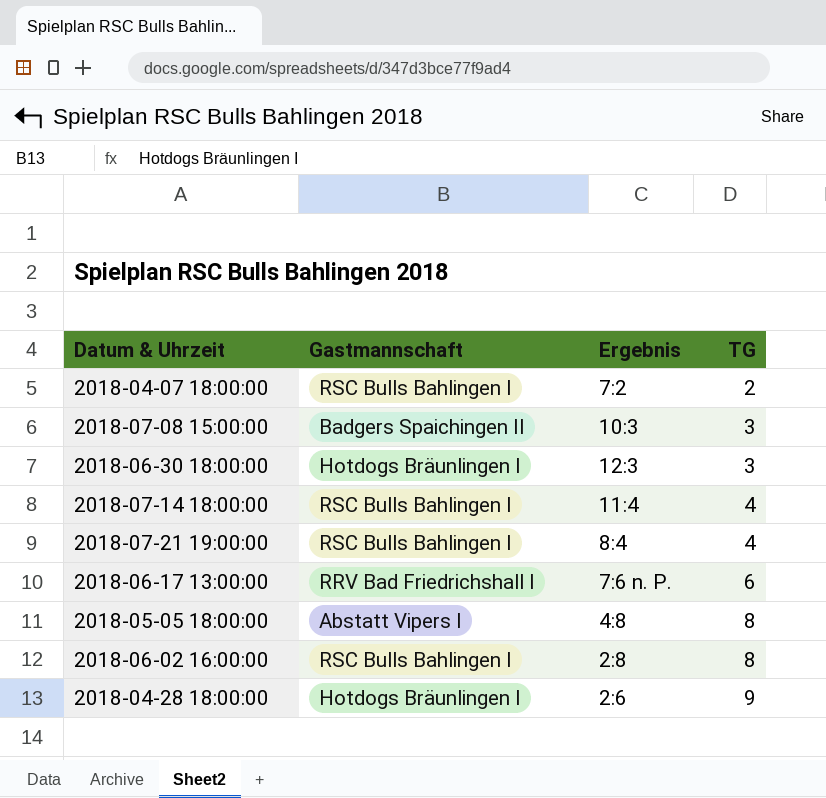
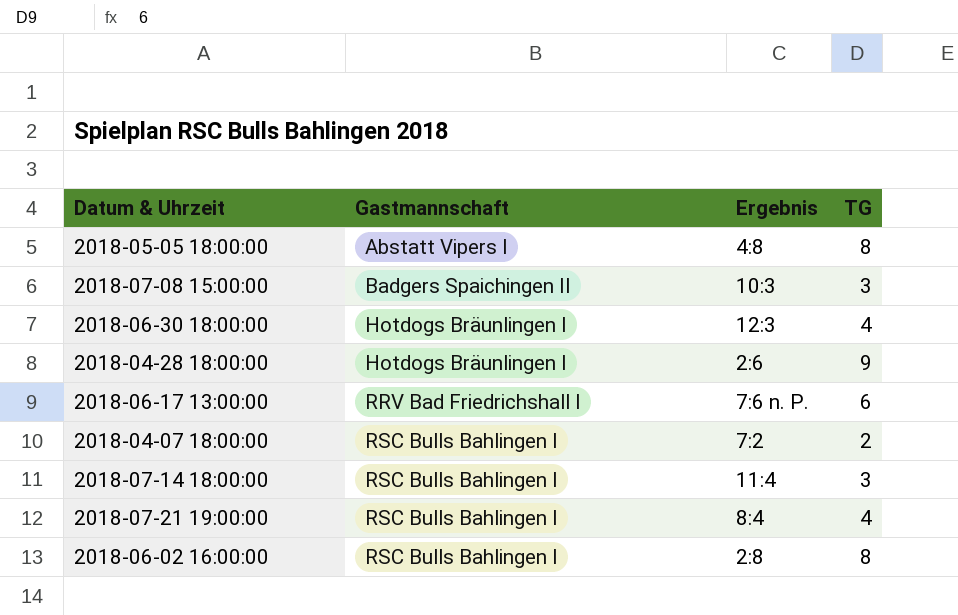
row order: TG ascending -> Gastmannschaft ascending
2018-06-30 18:00:00 | TG: 3 -> 4
2018-07-14 18:00:00 | TG: 4 -> 3

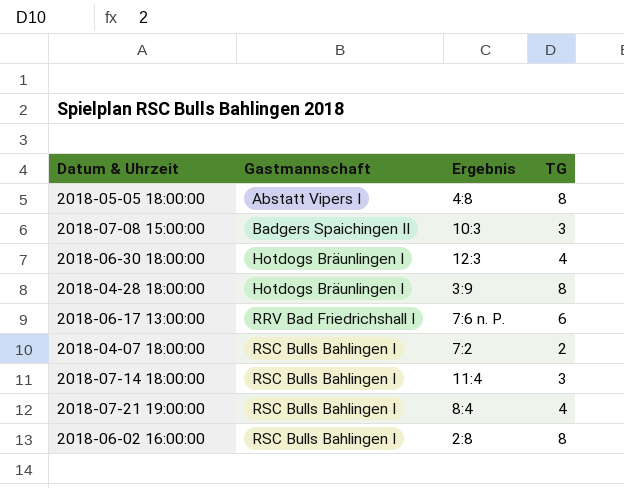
2018-04-28 18:00:00 | Ergebnis: 2:6 -> 3:9
2018-04-28 18:00:00 | TG: 9 -> 8

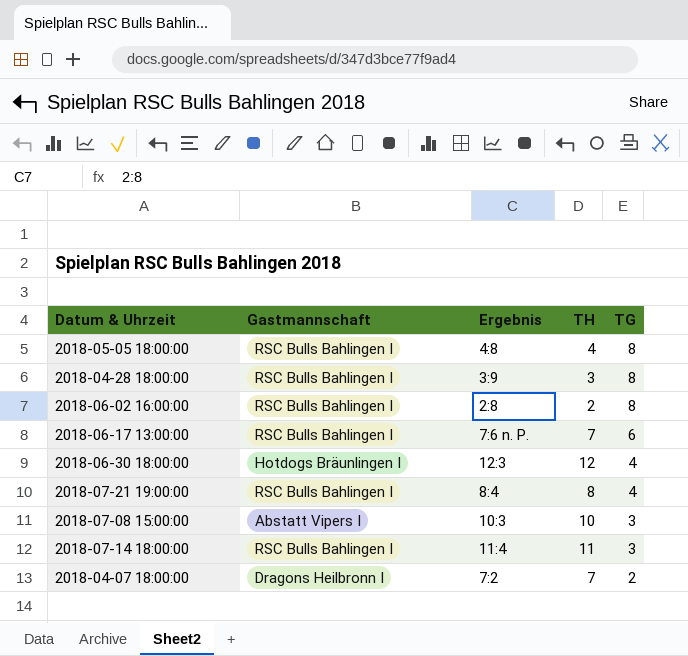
row order: Gastmannschaft ascending -> TG descending
column TH | position: none -> 4
2018-05-05 18:00:00 | Gastmannschaft: Abstatt Vipers I -> RSC Bulls Bahlingen I
2018-04-28 18:00:00 | Gastmannschaft: Hotdogs Bräunlingen I -> RSC Bulls Bahlingen I
2018-06-17 13:00:00 | Gastmannschaft: RRV Bad Friedrichshall I -> RSC Bulls Bahlingen I
2018-07-08 15:00:00 | Gastmannschaft: Badgers Spaichingen II -> Abstatt Vipers I
2018-04-07 18:00:00 | Gastmannschaft: RSC Bulls Bahlingen I -> Dragons Heilbronn I

